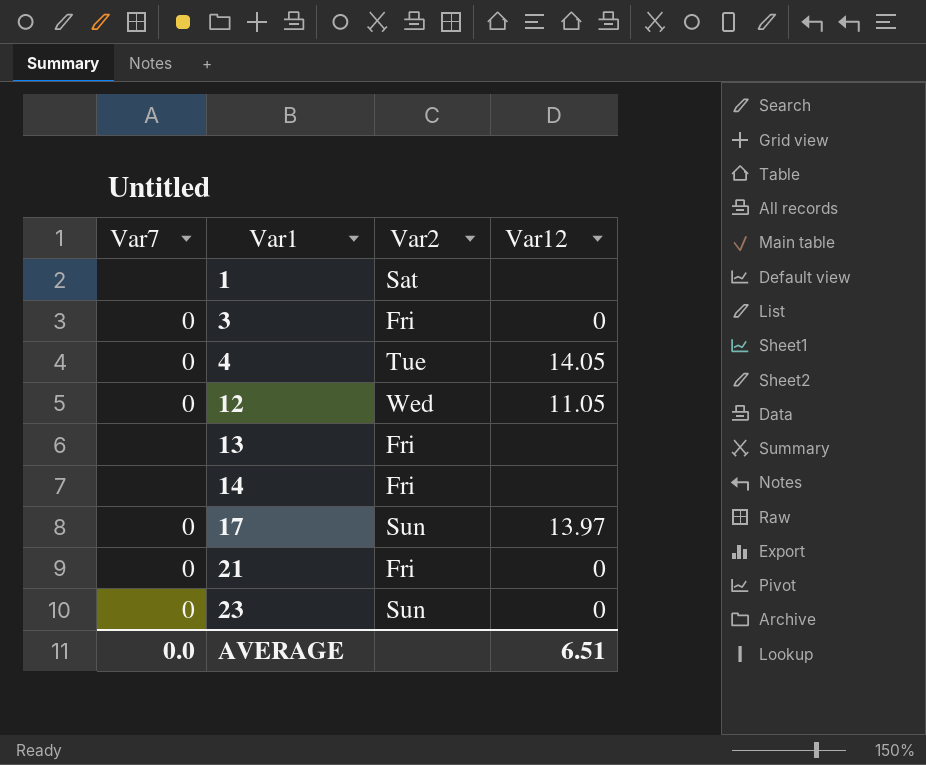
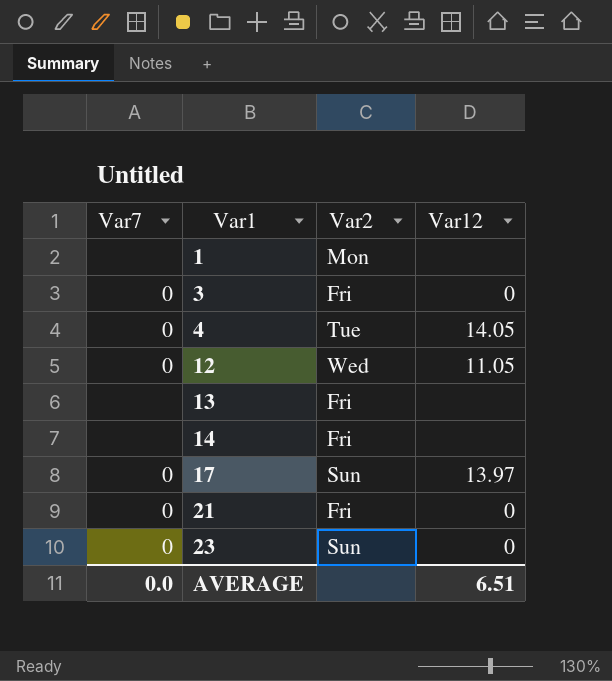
1 | Var2: Sat -> Mon

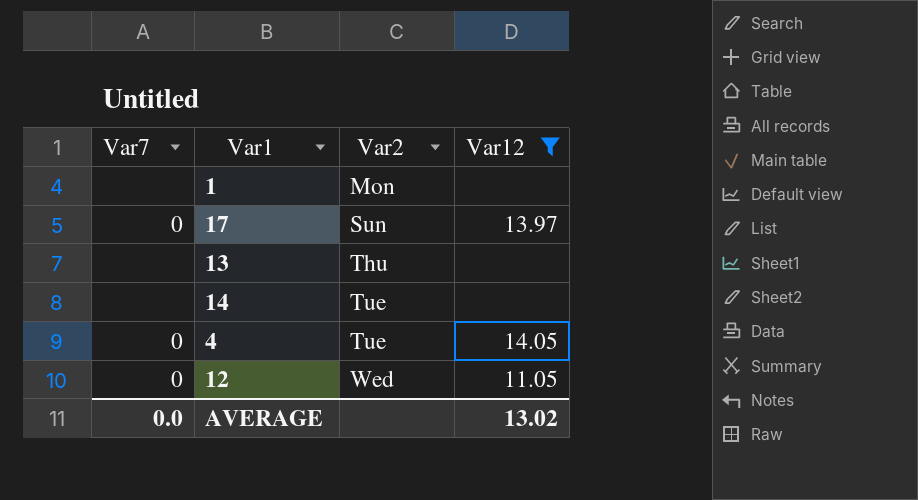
filter: none -> Var12 != 0
row order: Var1 ascending -> Var2 ascending
13 | Var2: Fri -> Thu
14 | Var2: Fri -> Tue
AVERAGE | Var12: 6.51 -> 13.02

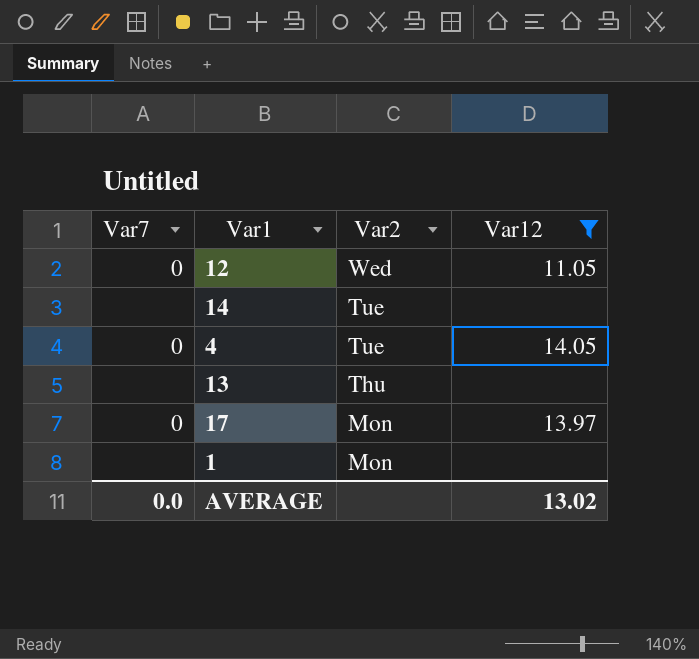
row order: Var2 ascending -> Var2 descending
17 | Var2: Sun -> Mon

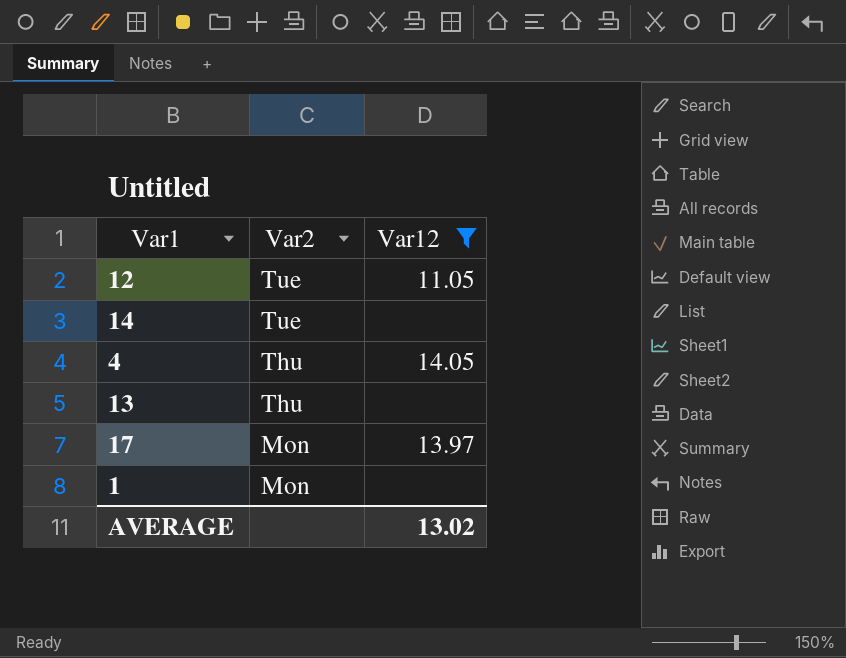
column Var7 | position: 1 -> none
12 | Var2: Wed -> Tue
4 | Var2: Tue -> Thu

